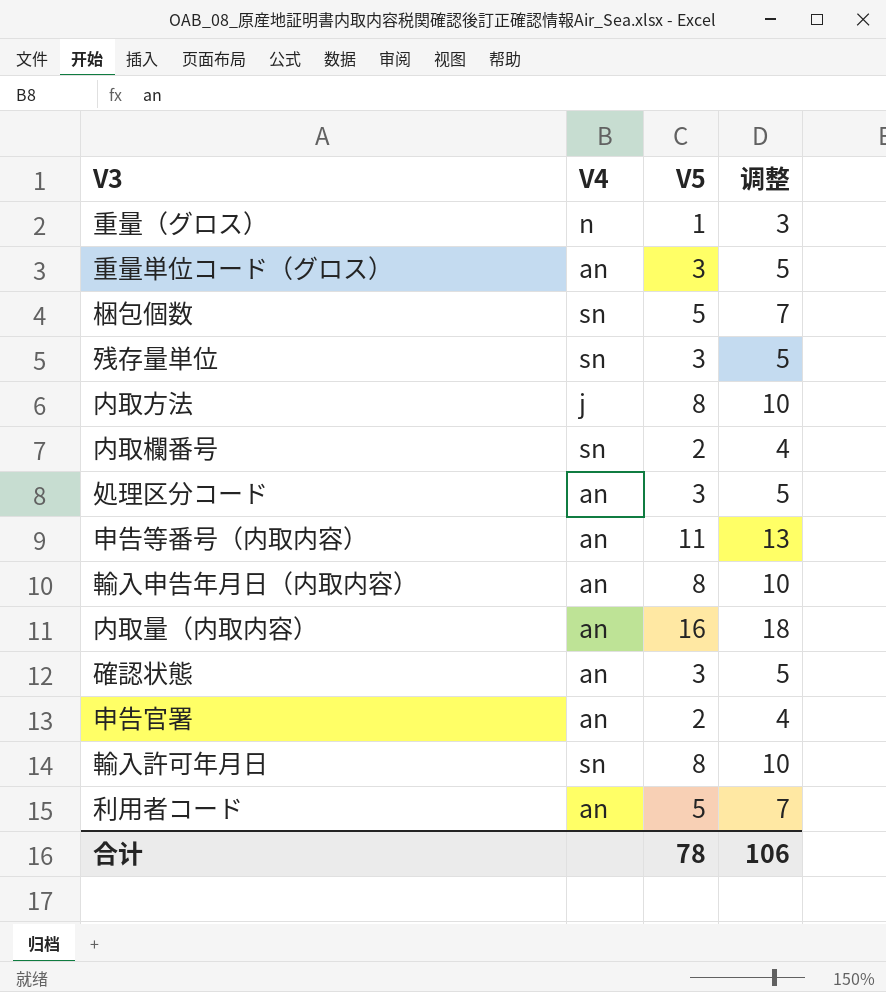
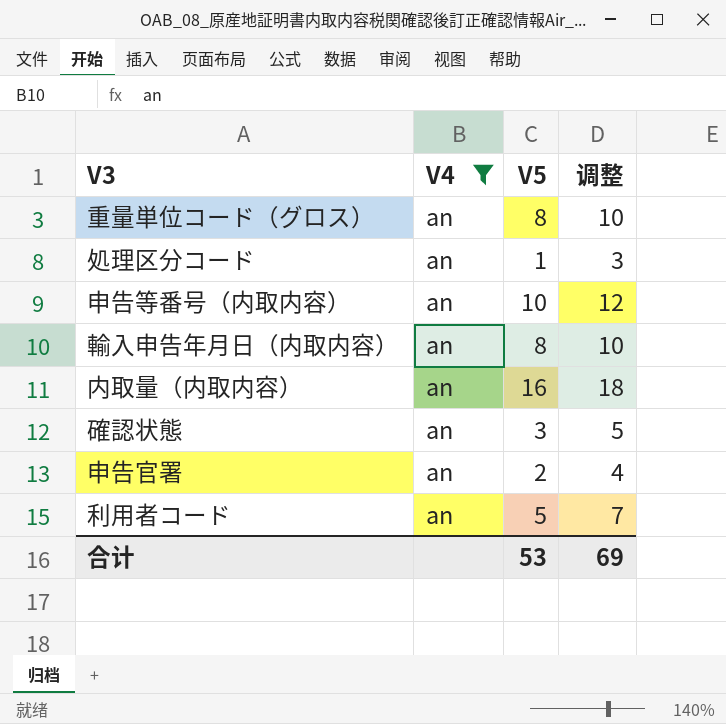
filter: none -> V4 = an
重量単位コード（グロス） | V5: 3 -> 8
重量単位コード（グロス） | 调整: 5 -> 10
処理区分コード | V5: 3 -> 1
処理区分コード | 调整: 5 -> 3
申告等番号（内取内容） | V5: 11 -> 10
申告等番号（内取内容） | 调整: 13 -> 12
合计 | V5: 78 -> 53
合计 | 调整: 106 -> 69

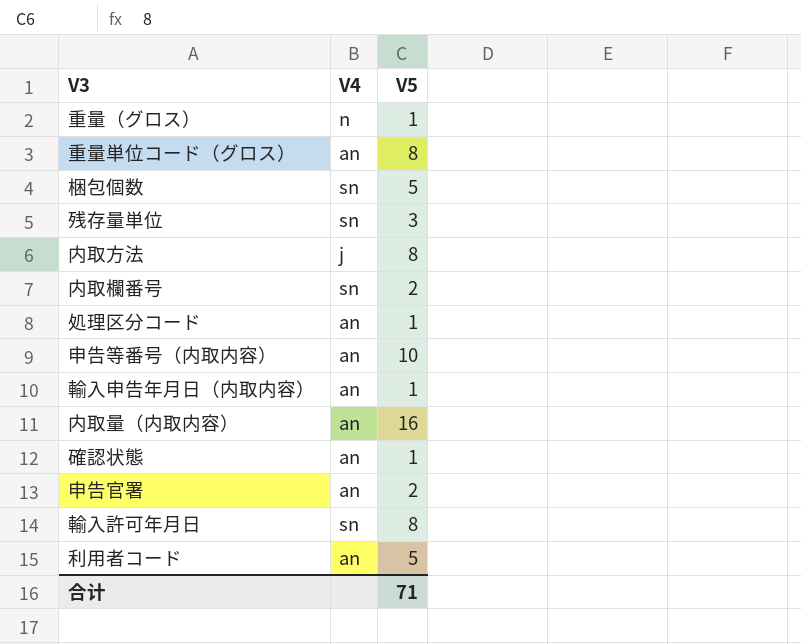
filter: V4 = an -> none
column 调整 | formula: [V5] + 2 -> none
輸入申告年月日（内取内容） | V5: 8 -> 1
確認状態 | V5: 3 -> 1
合计 | V5: 53 -> 71

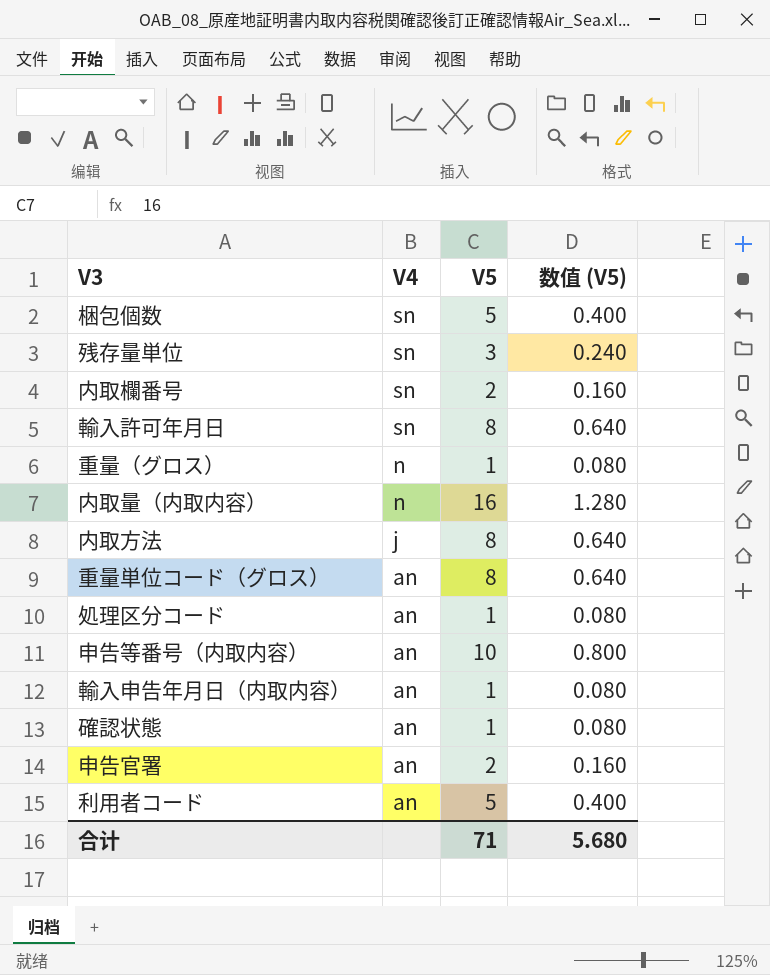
row order: none -> V4 descending
column 数值 (V5) | formula: none -> [V5] * 0.08
内取量（内取内容） | V4: an -> n

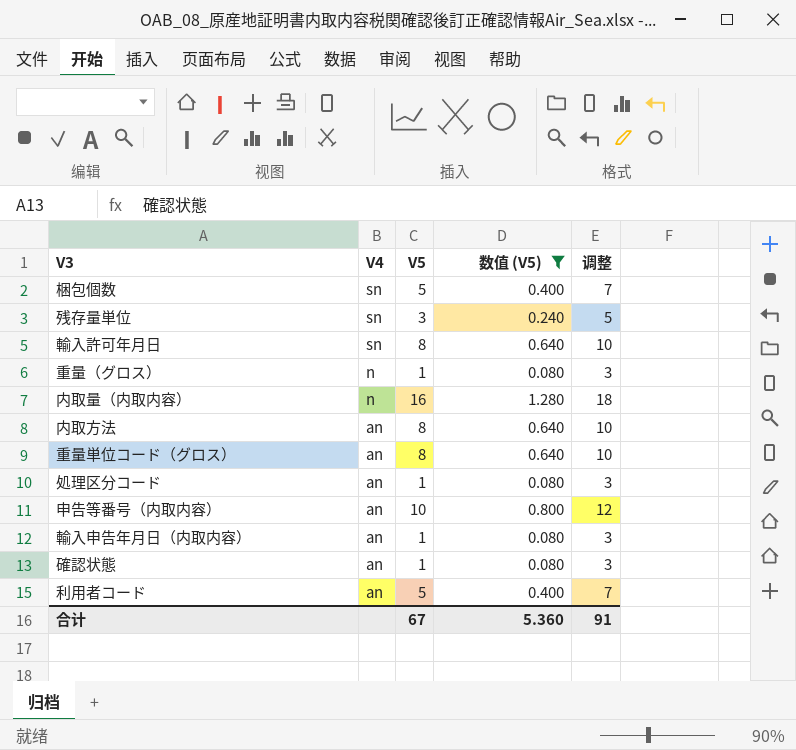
filter: none -> 数值 (V5) != 0.160
column 调整 | formula: none -> [V5] + 2
内取方法 | V4: j -> an
合计 | V5: 71 -> 67
合计 | 数值 (V5): 5.680 -> 5.360

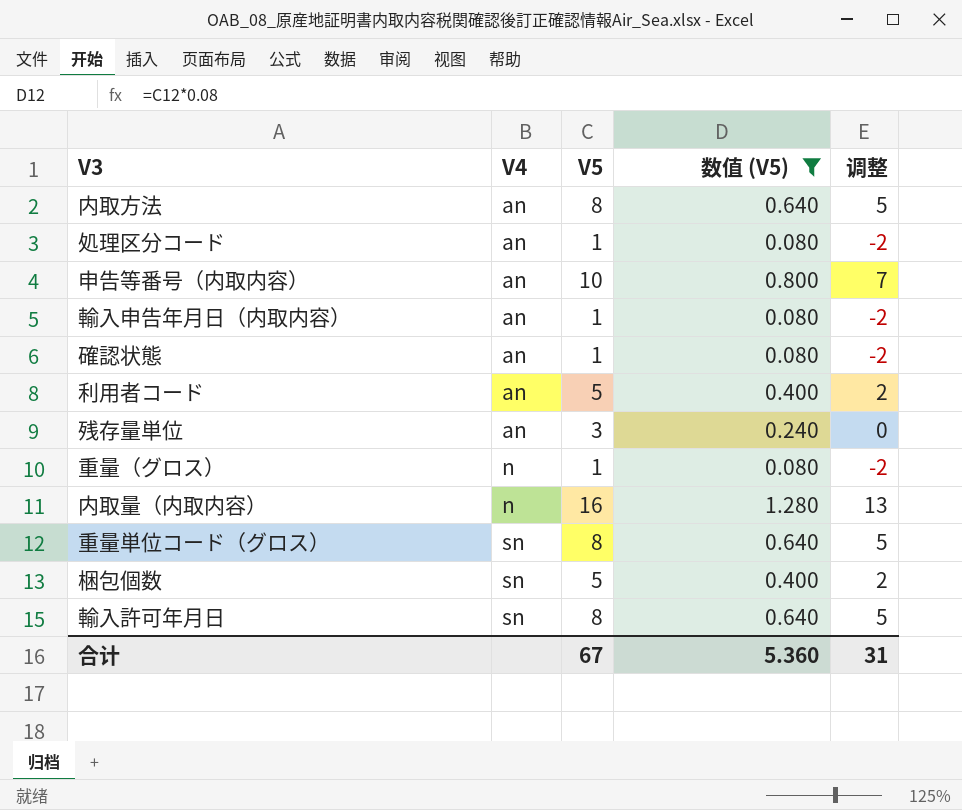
row order: V4 descending -> V4 ascending
column 调整 | formula: [V5] + 2 -> [V5] - 3
残存量単位 | V4: sn -> an
重量単位コード（グロス） | V4: an -> sn
合计 | 调整: 91 -> 31

